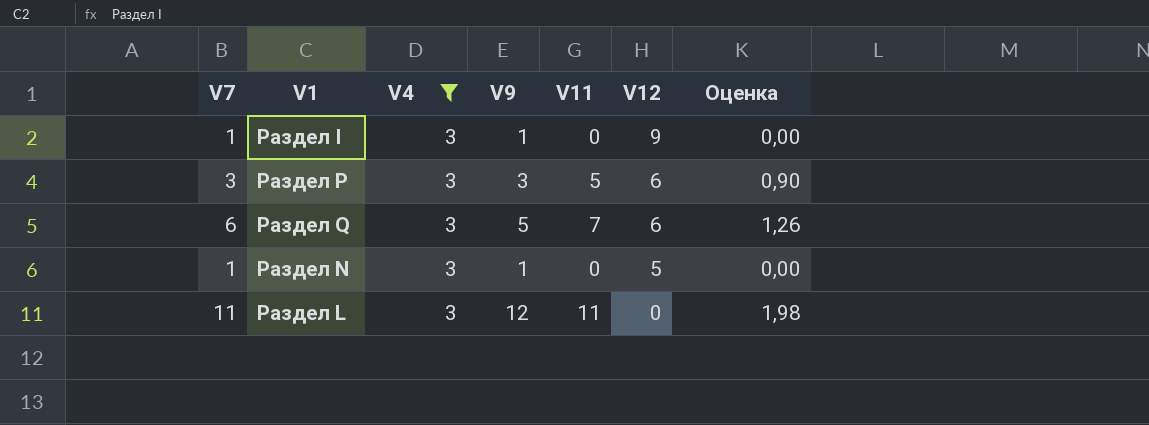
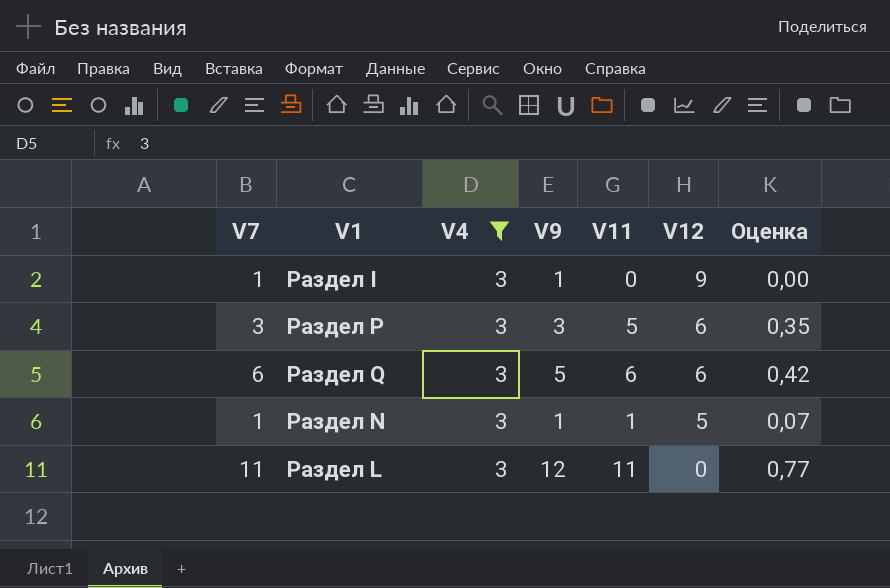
column Оценка | formula: [V11] * 0,18 -> [V11] * 0,07
Раздел Q | V11: 7 -> 6
Раздел N | V11: 0 -> 1

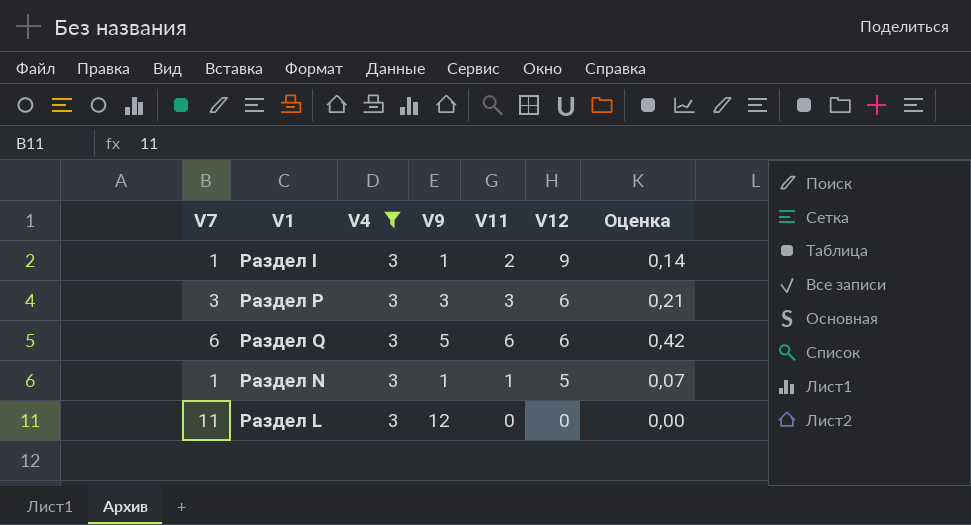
Раздел I | V11: 0 -> 2
Раздел I | Оценка: 0,00 -> 0,14
Раздел P | V11: 5 -> 3
Раздел P | Оценка: 0,35 -> 0,21
Раздел L | V11: 11 -> 0
Раздел L | Оценка: 0,77 -> 0,00

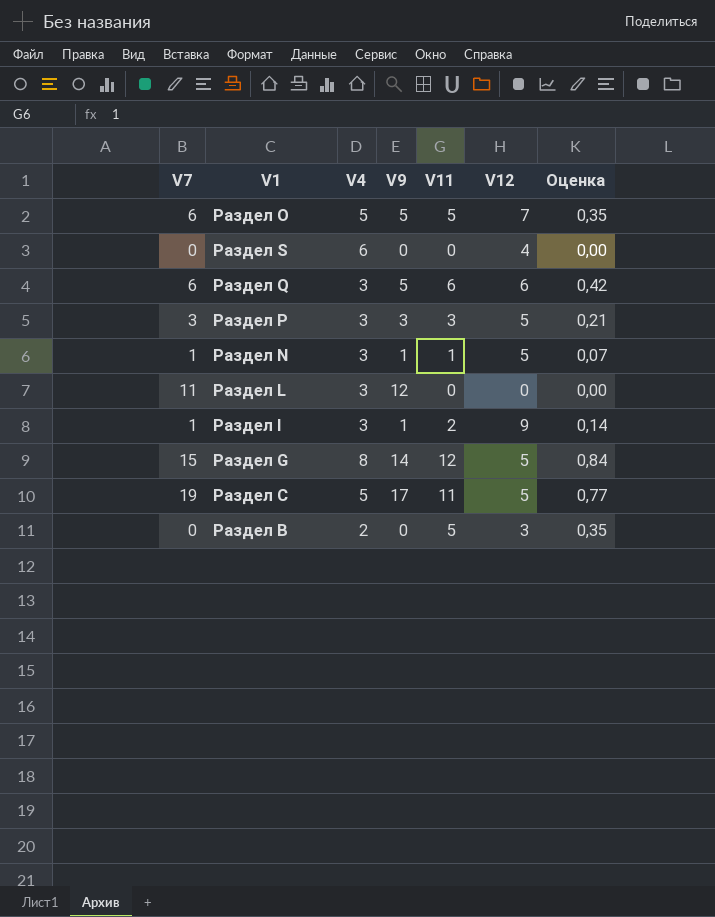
filter: V4 = 3 -> none
row order: V12 descending -> V1 descending
Раздел P | V12: 6 -> 5

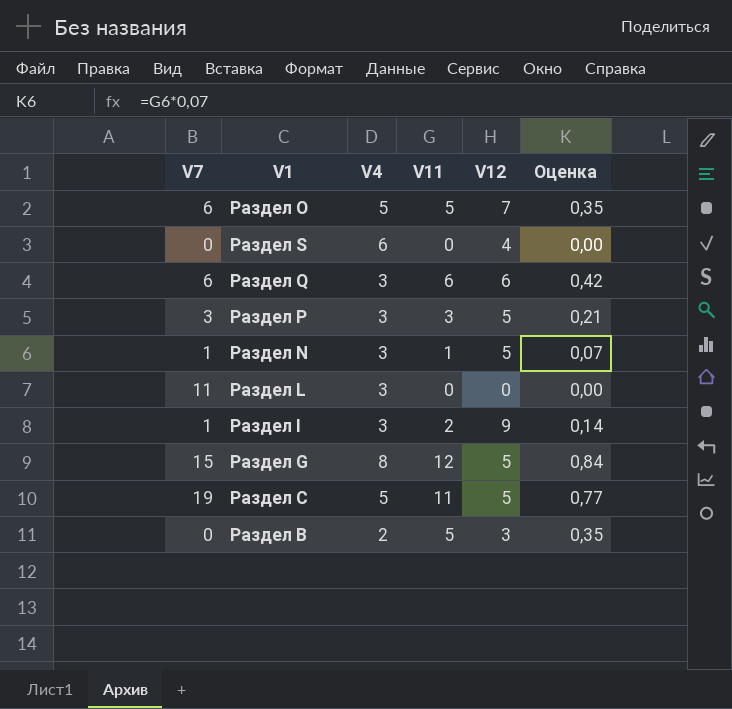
column V9 | position: 4 -> none

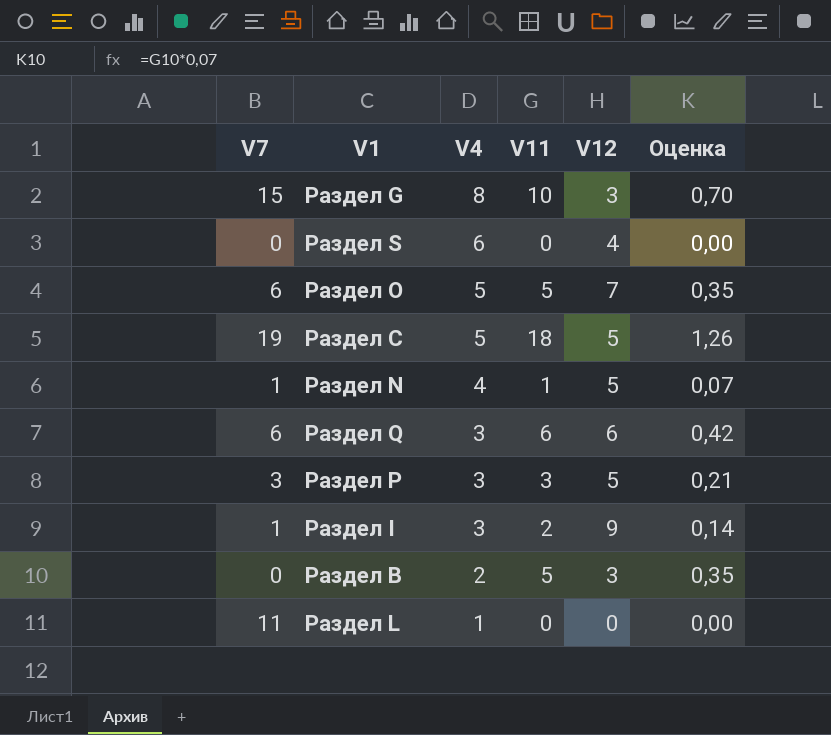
row order: V1 descending -> V4 descending
Раздел G | V11: 12 -> 10
Раздел G | V12: 5 -> 3
Раздел G | Оценка: 0,84 -> 0,70
Раздел C | V11: 11 -> 18
Раздел C | Оценка: 0,77 -> 1,26
Раздел N | V4: 3 -> 4
Раздел L | V4: 3 -> 1

